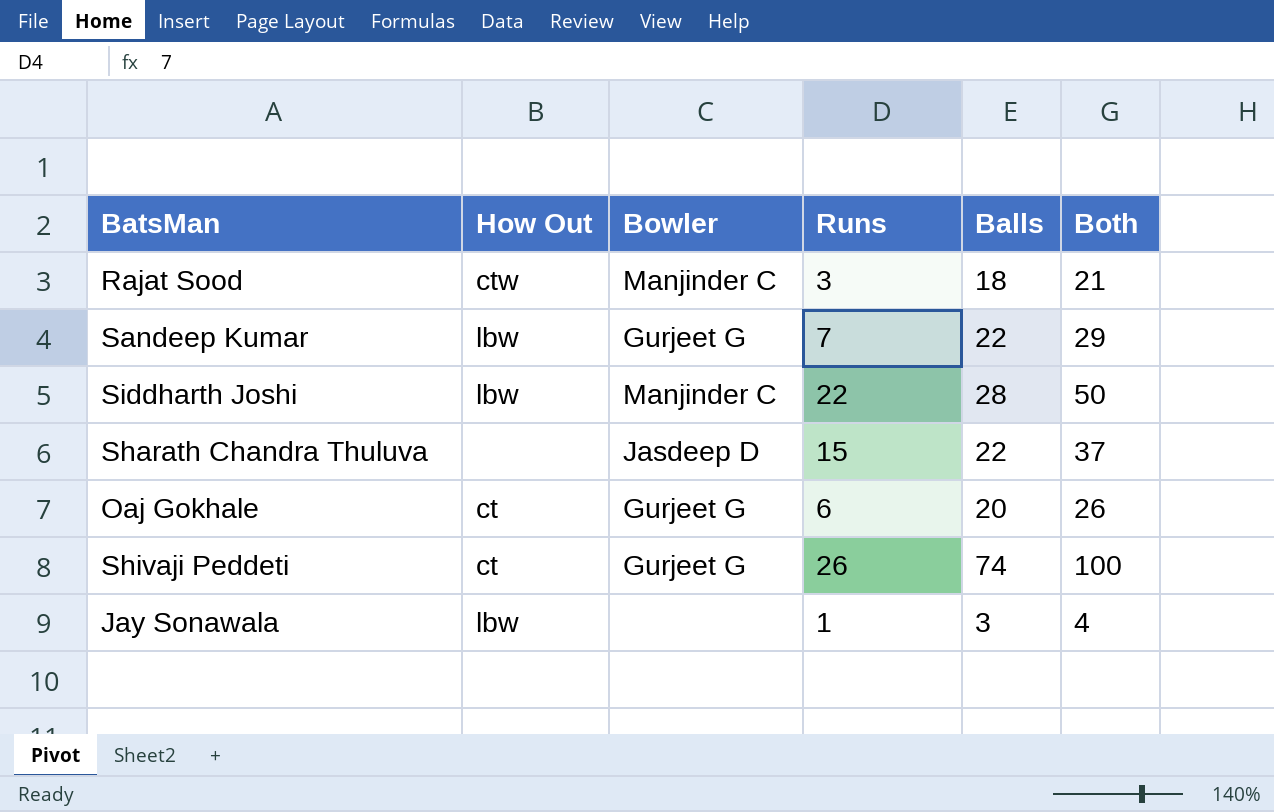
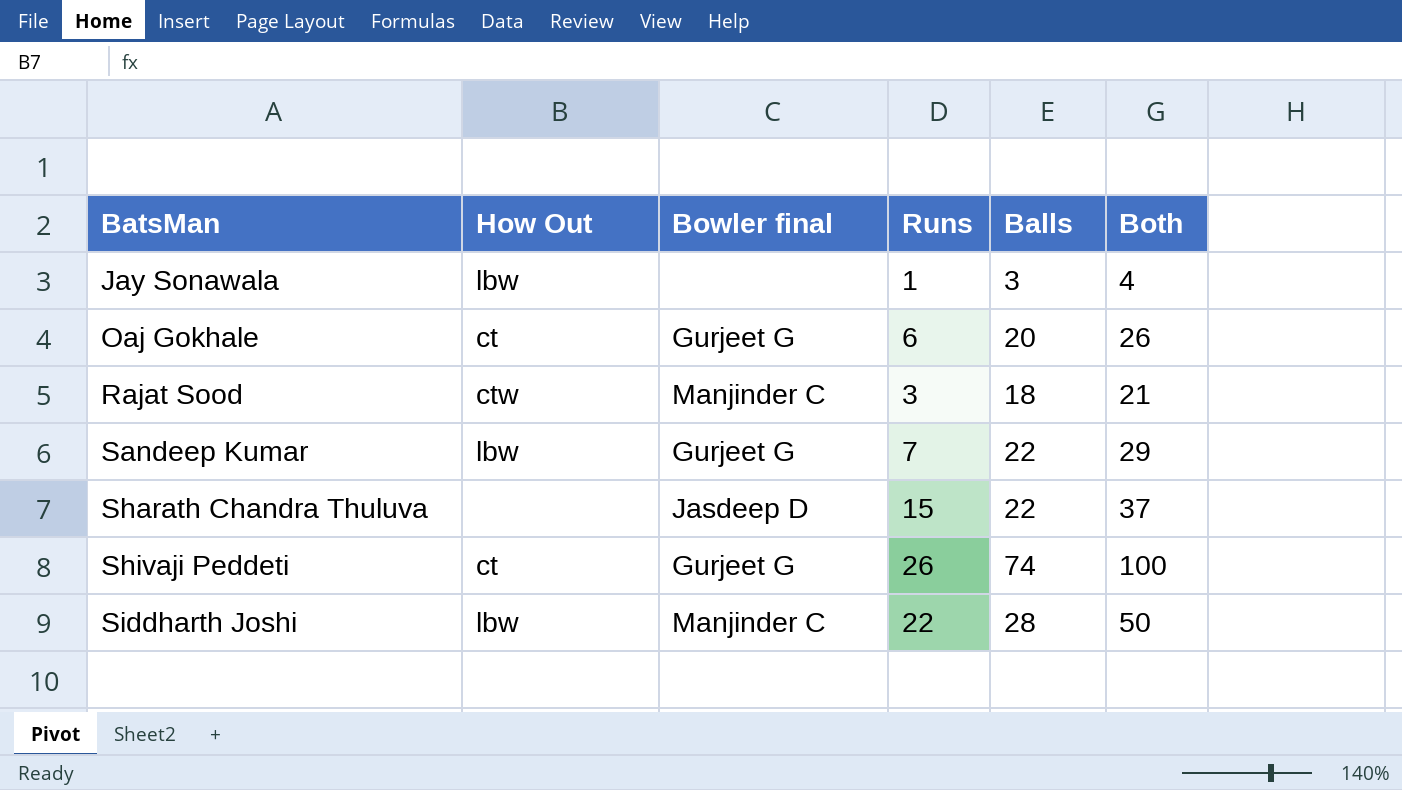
row order: none -> BatsMan ascending
column name: Bowler -> Bowler final

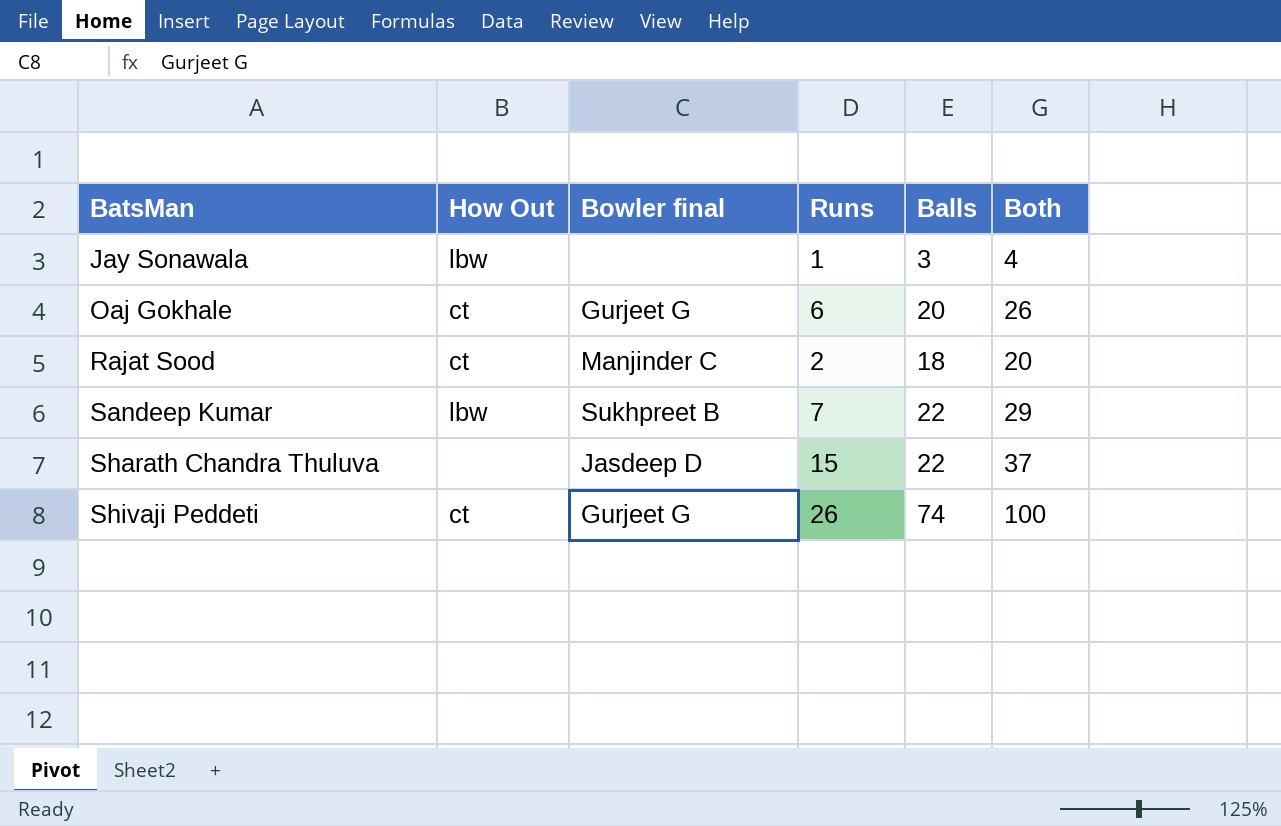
row Siddharth Joshi: lbw | Manjinder C | 22 | 28 | 50 -> none
Rajat Sood | How Out: ctw -> ct
Rajat Sood | Runs: 3 -> 2
Rajat Sood | Both: 21 -> 20
Sandeep Kumar | Bowler final: Gurjeet G -> Sukhpreet B

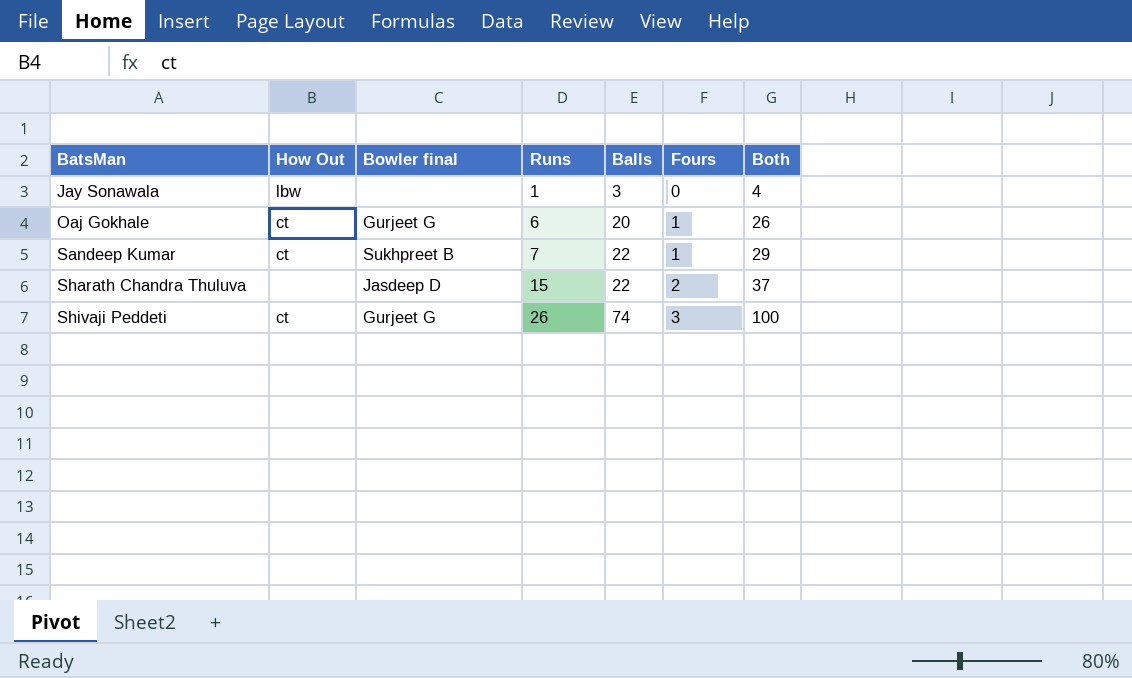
column Fours | position: none -> 6
row Rajat Sood: ct | Manjinder C | 2 | 18 | 20 -> none
Sandeep Kumar | How Out: lbw -> ct

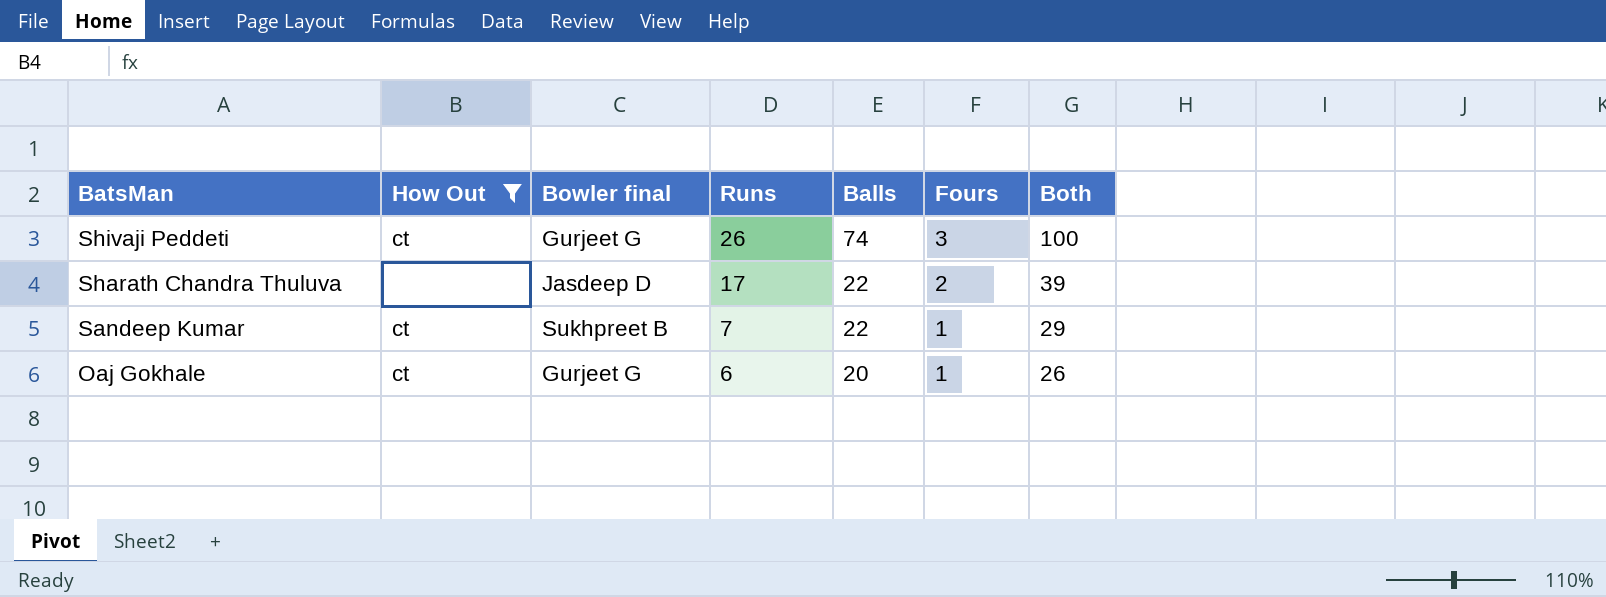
filter: none -> How Out != lbw
row order: BatsMan ascending -> BatsMan descending
Sharath Chandra Thuluva | Runs: 15 -> 17
Sharath Chandra Thuluva | Both: 37 -> 39

